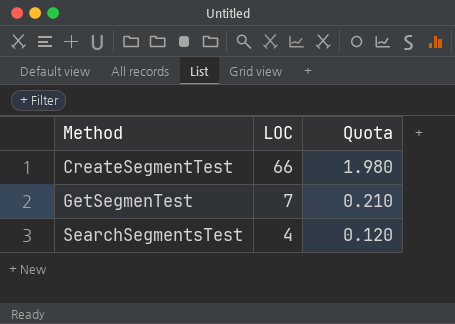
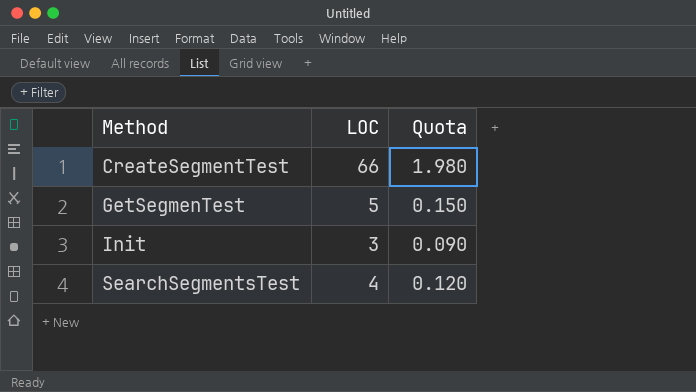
GetSegmenTest | LOC: 7 -> 5
GetSegmenTest | Quota: 0.210 -> 0.150
row Init: none -> 3 | 0.090

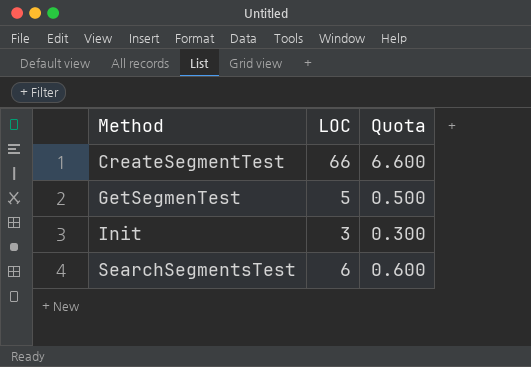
column Quota | formula: [LOC] * 0.03 -> [LOC] * 0.1
SearchSegmentsTest | LOC: 4 -> 6

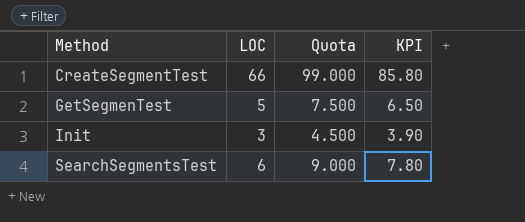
column Quota | formula: [LOC] * 0.1 -> [LOC] * 1.5
column KPI | formula: none -> [LOC] * 1.3

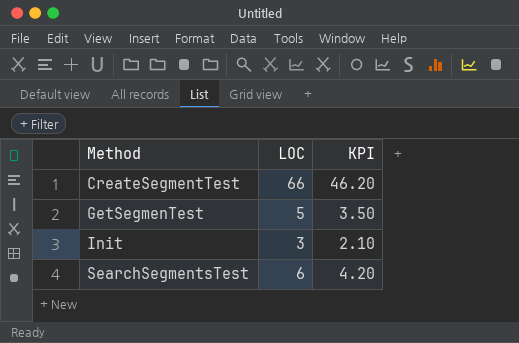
column Quota | formula: [LOC] * 1.5 -> none
column KPI | formula: [LOC] * 1.3 -> [LOC] * 0.7

